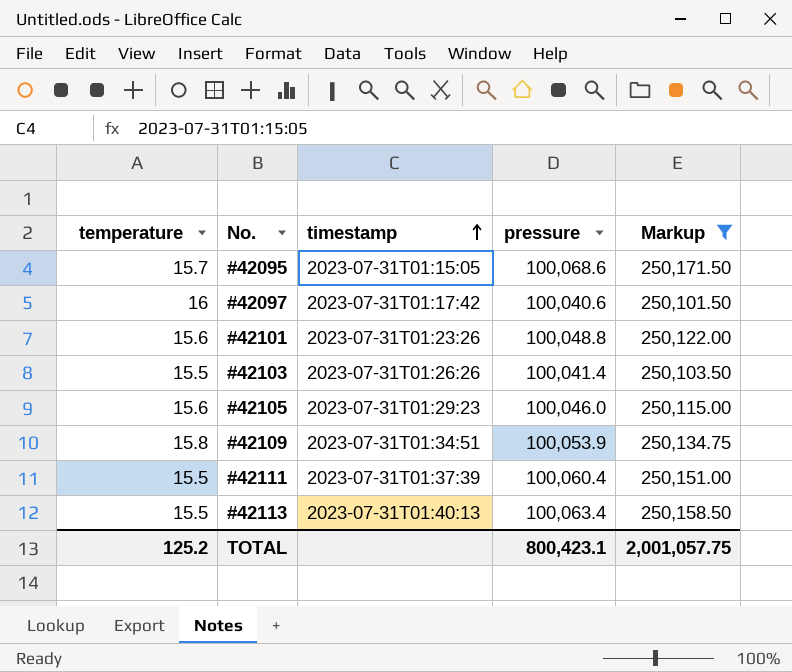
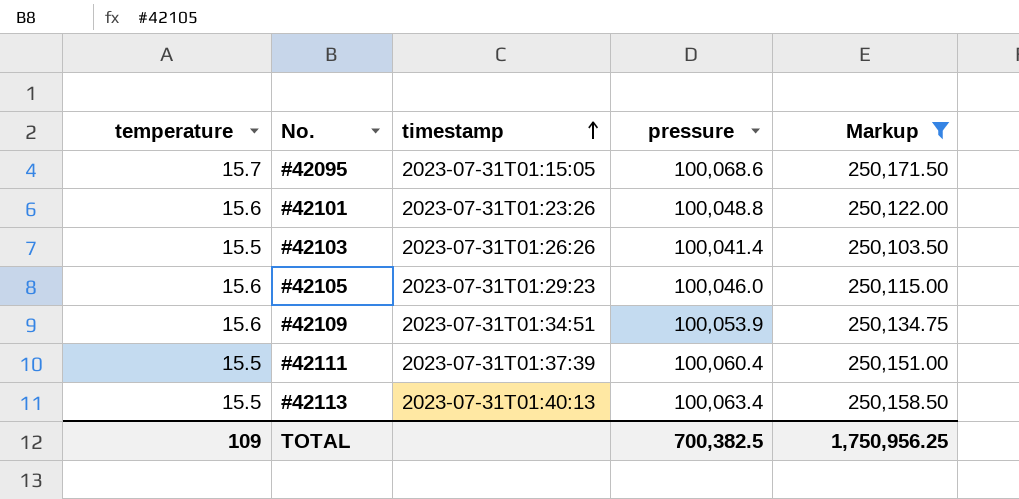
row #42097: 16 | 2023-07-31T01:17:42 | 100,040.6 | 250,101.50 -> none
#42109 | temperature: 15.8 -> 15.6
TOTAL | temperature: 125.2 -> 109
TOTAL | pressure: 800,423.1 -> 700,382.5
TOTAL | Markup: 2,001,057.75 -> 1,750,956.25

